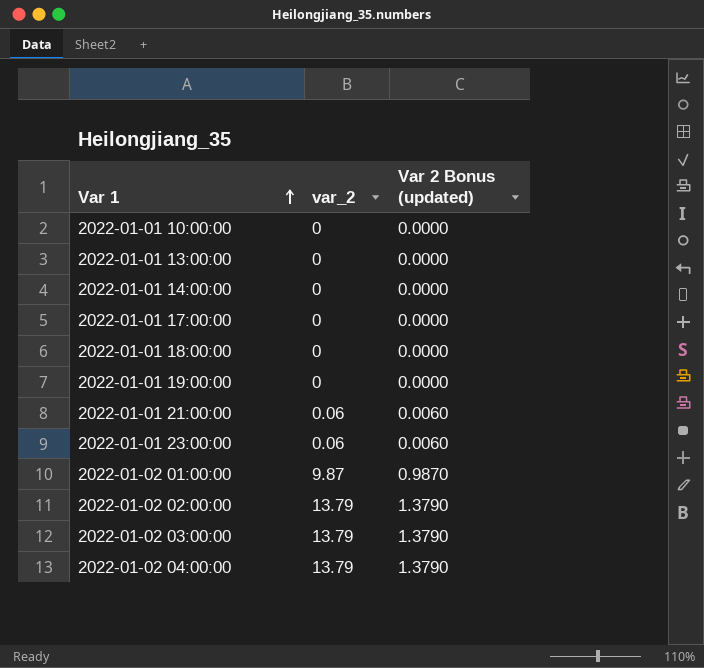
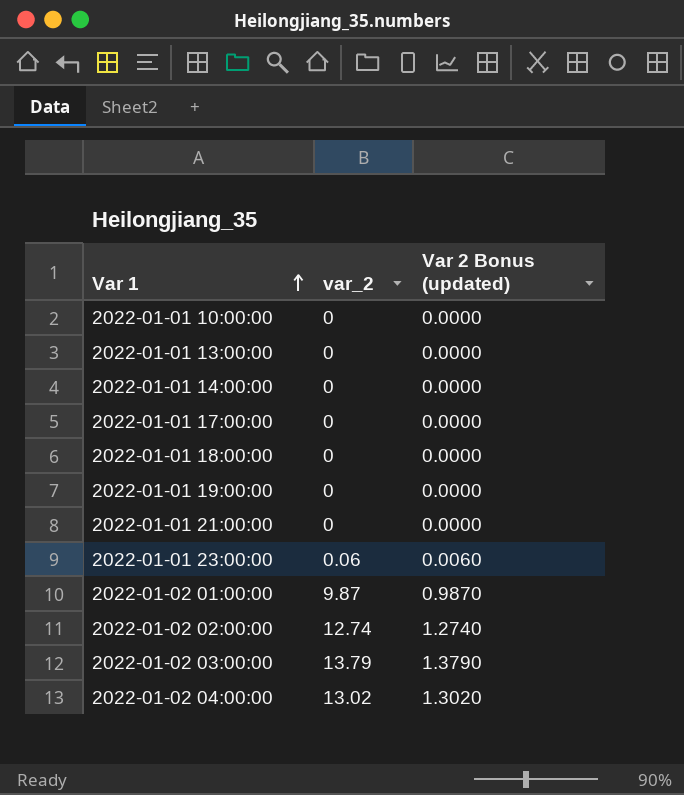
2022-01-01 21:00:00 | var_2: 0.06 -> 0
2022-01-01 21:00:00 | Var 2 Bonus (updated): 0.0060 -> 0.0000
2022-01-02 02:00:00 | var_2: 13.79 -> 12.74
2022-01-02 02:00:00 | Var 2 Bonus (updated): 1.3790 -> 1.2740
2022-01-02 04:00:00 | var_2: 13.79 -> 13.02
2022-01-02 04:00:00 | Var 2 Bonus (updated): 1.3790 -> 1.3020

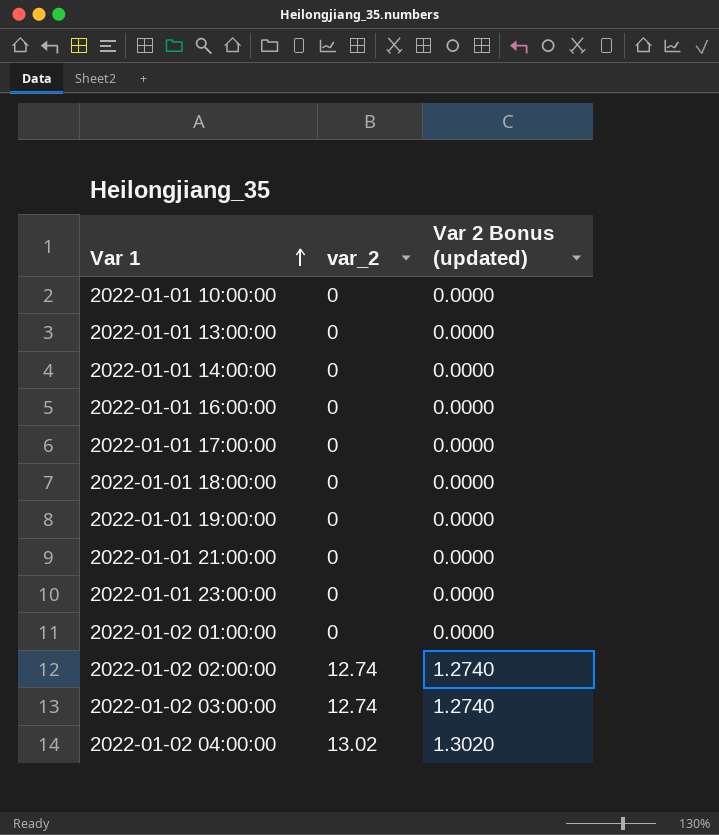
row 2022-01-01 16:00:00: none -> 0 | 0.0000
2022-01-01 23:00:00 | var_2: 0.06 -> 0
2022-01-01 23:00:00 | Var 2 Bonus (updated): 0.0060 -> 0.0000
2022-01-02 01:00:00 | var_2: 9.87 -> 0
2022-01-02 01:00:00 | Var 2 Bonus (updated): 0.9870 -> 0.0000
2022-01-02 03:00:00 | var_2: 13.79 -> 12.74
2022-01-02 03:00:00 | Var 2 Bonus (updated): 1.3790 -> 1.2740

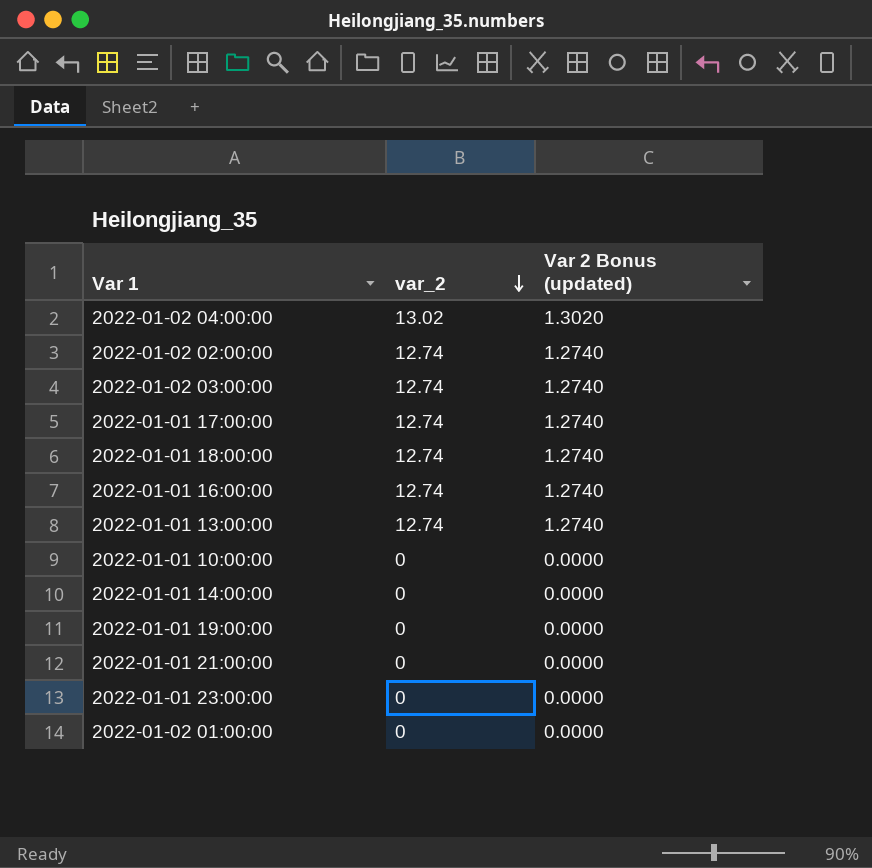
row order: Var 1 ascending -> var_2 descending
2022-01-01 17:00:00 | var_2: 0 -> 12.74
2022-01-01 17:00:00 | Var 2 Bonus (updated): 0.0000 -> 1.2740
2022-01-01 18:00:00 | var_2: 0 -> 12.74
2022-01-01 18:00:00 | Var 2 Bonus (updated): 0.0000 -> 1.2740
2022-01-01 16:00:00 | var_2: 0 -> 12.74
2022-01-01 16:00:00 | Var 2 Bonus (updated): 0.0000 -> 1.2740
2022-01-01 13:00:00 | var_2: 0 -> 12.74
2022-01-01 13:00:00 | Var 2 Bonus (updated): 0.0000 -> 1.2740

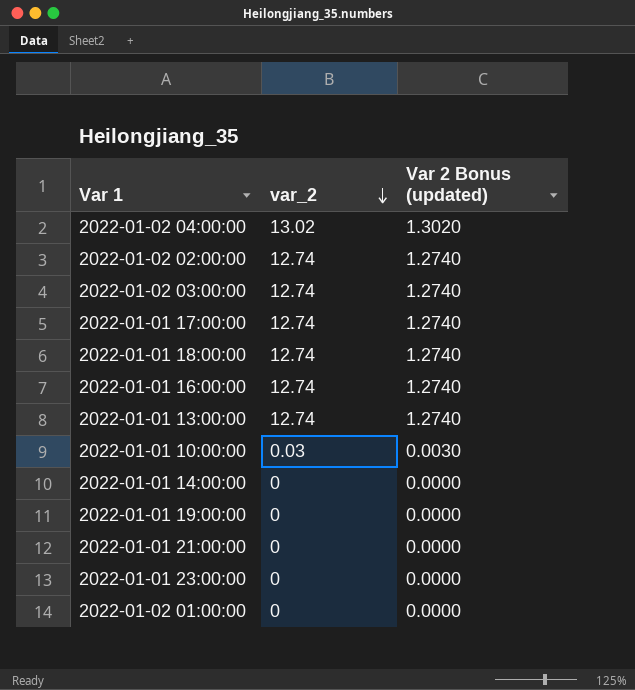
2022-01-01 10:00:00 | var_2: 0 -> 0.03
2022-01-01 10:00:00 | Var 2 Bonus (updated): 0.0000 -> 0.0030

